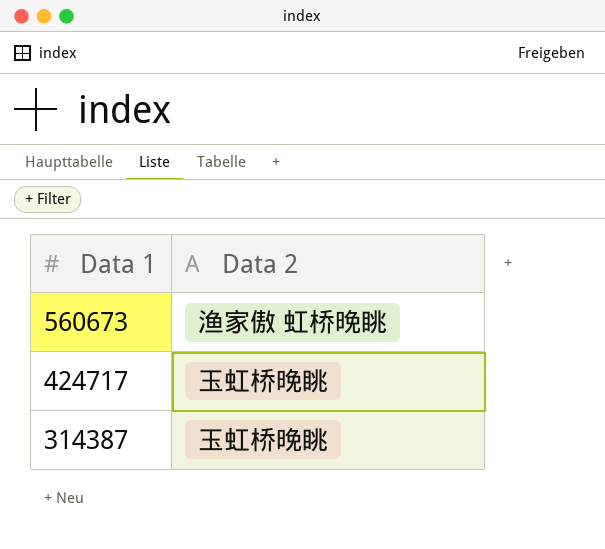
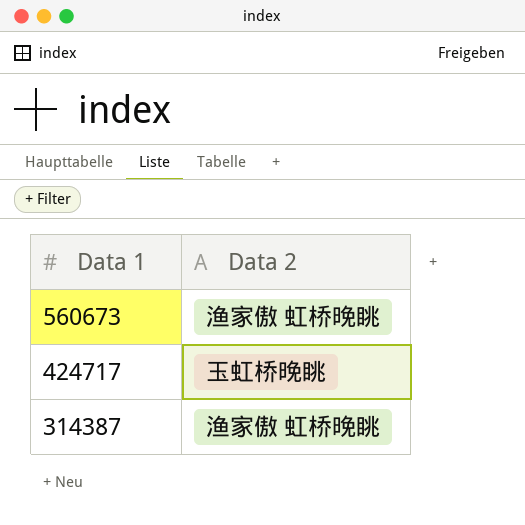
314387 | Data 2: 玉虹桥晚眺 -> 渔家傲 虹桥晚眺

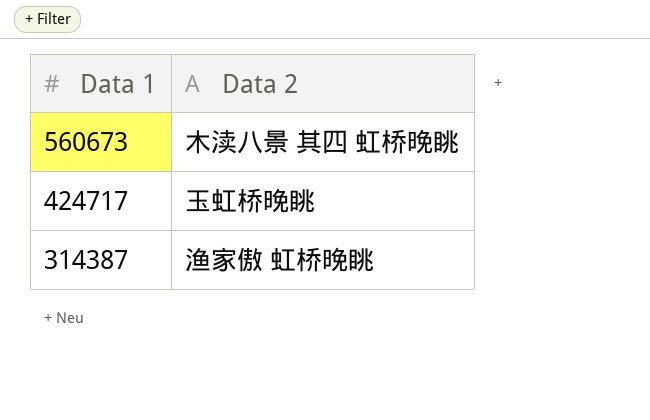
560673 | Data 2: 渔家傲 虹桥晚眺 -> 木渎八景 其四 虹桥晚眺

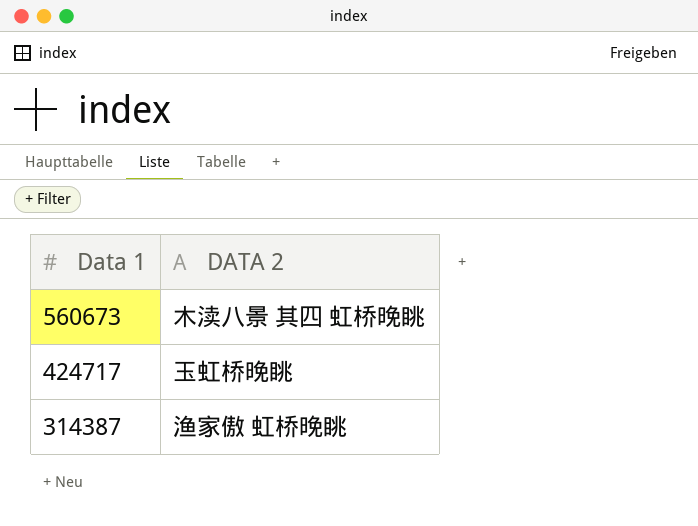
column name: Data 2 -> DATA 2

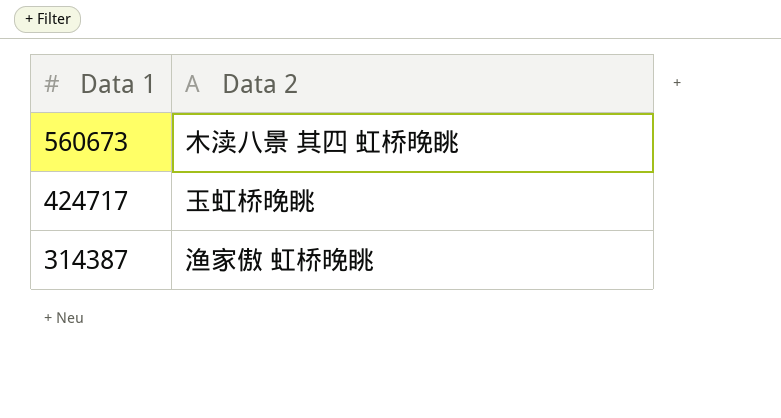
column name: DATA 2 -> Data 2

